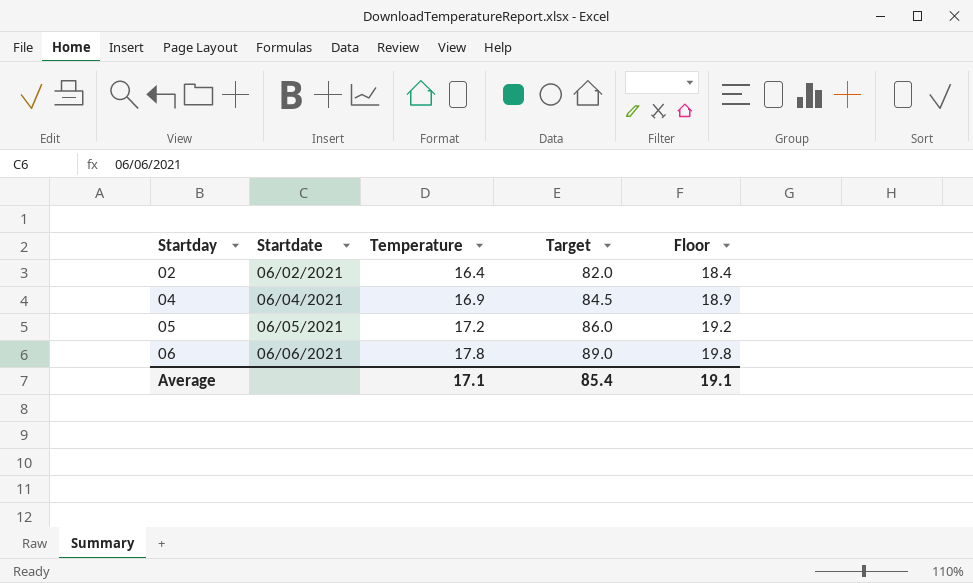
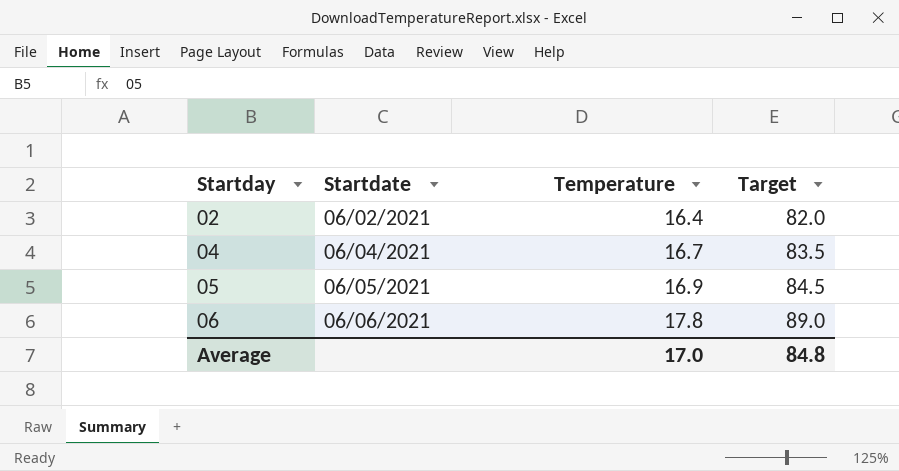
column Floor | formula: [Temperature] + 2 -> none
04 | Temperature: 16.9 -> 16.7
04 | Target: 84.5 -> 83.5
05 | Temperature: 17.2 -> 16.9
05 | Target: 86.0 -> 84.5
Average | Temperature: 17.1 -> 17.0
Average | Target: 85.4 -> 84.8

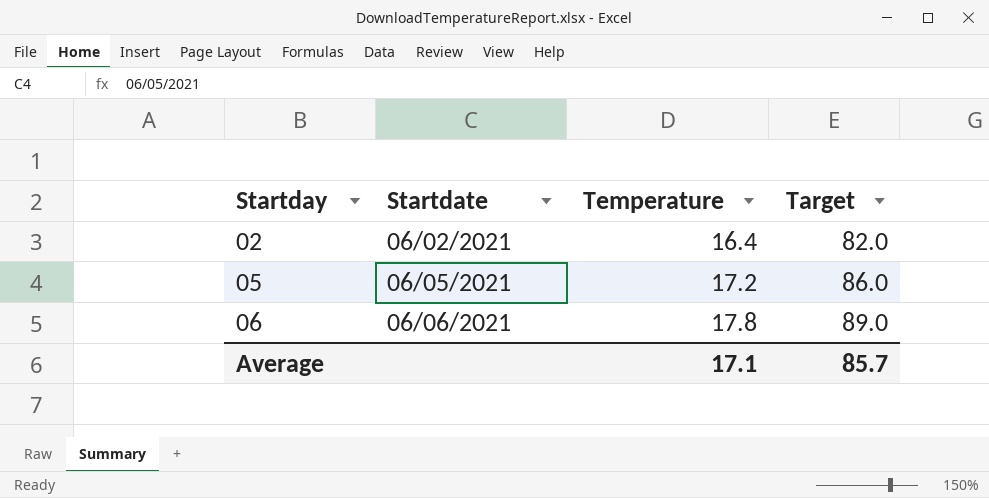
row 04: 06/04/2021 | 16.7 | 83.5 -> none
05 | Temperature: 16.9 -> 17.2
05 | Target: 84.5 -> 86.0
Average | Temperature: 17.0 -> 17.1
Average | Target: 84.8 -> 85.7

